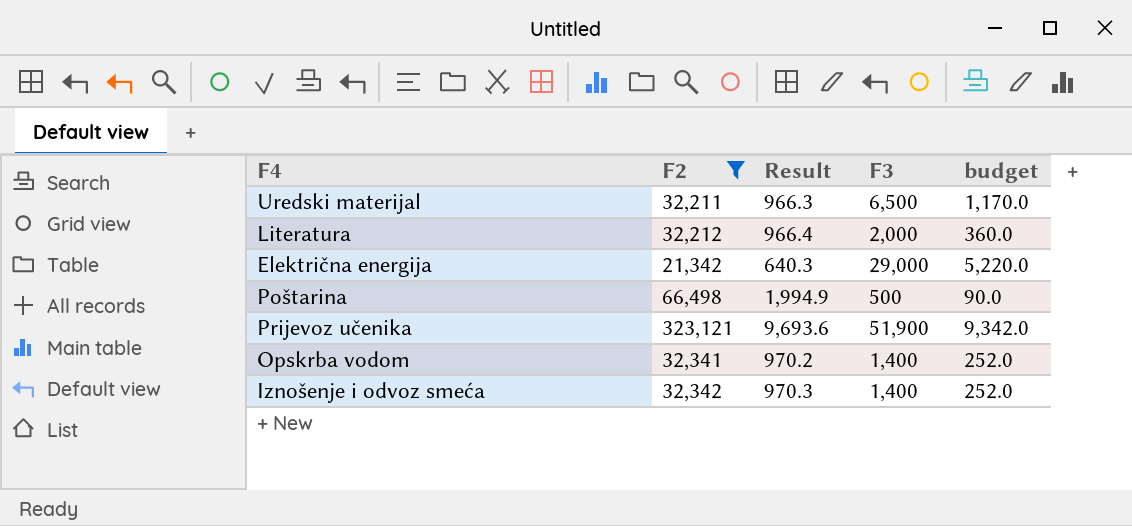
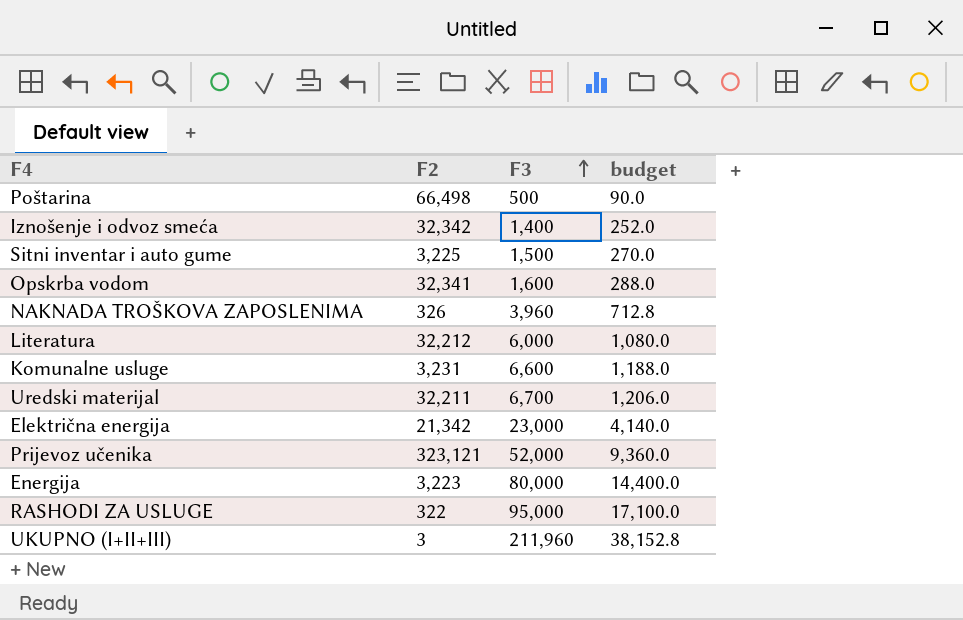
filter: F2 >= 21,342 -> none
row order: none -> F3 ascending
column Result | formula: [F2] * 0.03 -> none
Opskrba vodom | F3: 1,400 -> 1,600
Opskrba vodom | budget: 252.0 -> 288.0
Literatura | F3: 2,000 -> 6,000
Literatura | budget: 360.0 -> 1,080.0
Uredski materijal | F3: 6,500 -> 6,700
Uredski materijal | budget: 1,170.0 -> 1,206.0
Električna energija | F3: 29,000 -> 23,000
Električna energija | budget: 5,220.0 -> 4,140.0
Prijevoz učenika | F3: 51,900 -> 52,000
Prijevoz učenika | budget: 9,342.0 -> 9,360.0

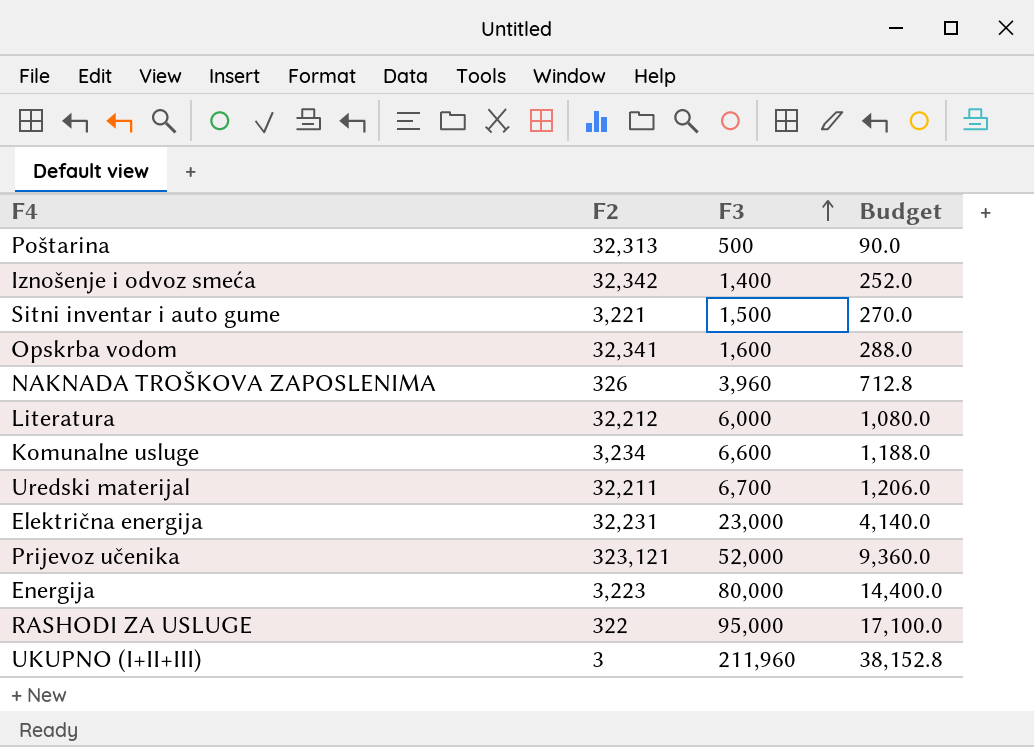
column name: budget -> Budget
Poštarina | F2: 66,498 -> 32,313
Sitni inventar i auto gume | F2: 3,225 -> 3,221
Komunalne usluge | F2: 3,231 -> 3,234
Električna energija | F2: 21,342 -> 32,231

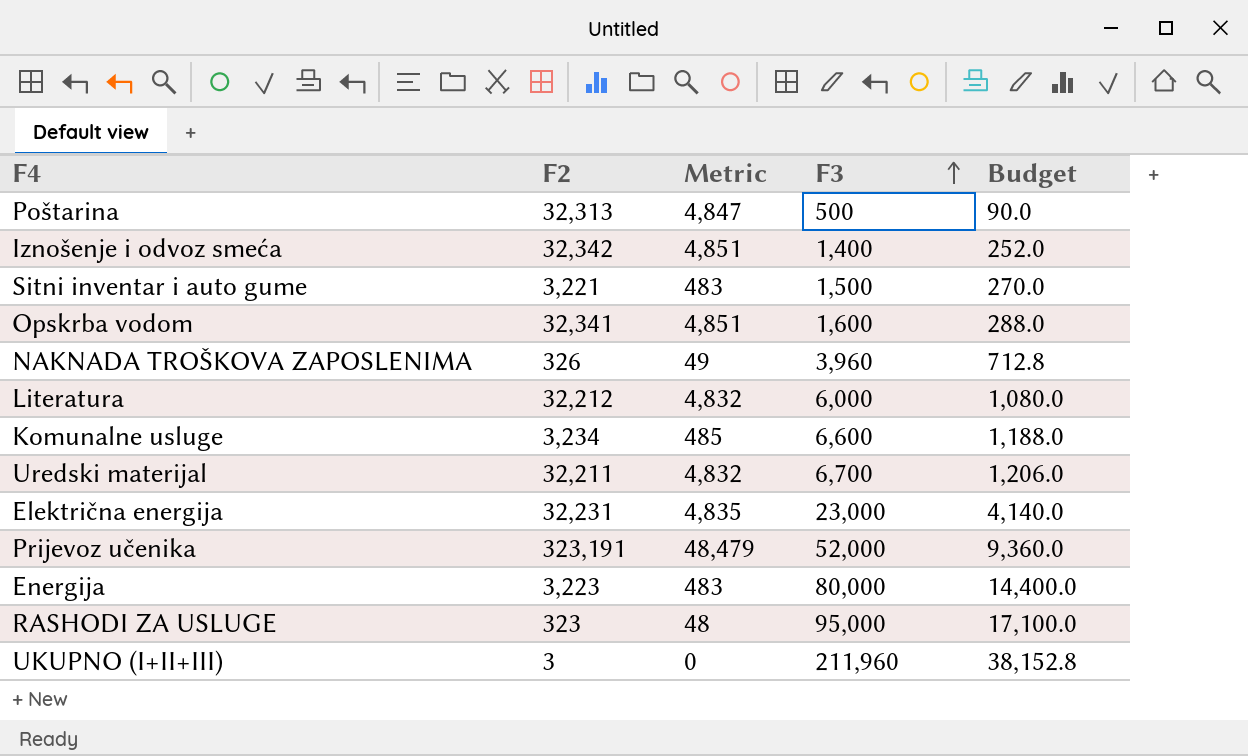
column Metric | formula: none -> [F2] * 0.15
Prijevoz učenika | F2: 323,121 -> 323,191
RASHODI ZA USLUGE | F2: 322 -> 323

